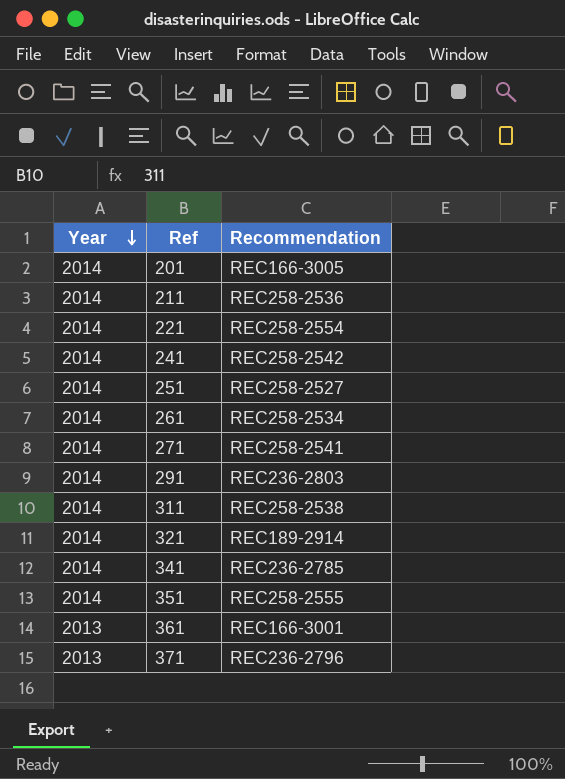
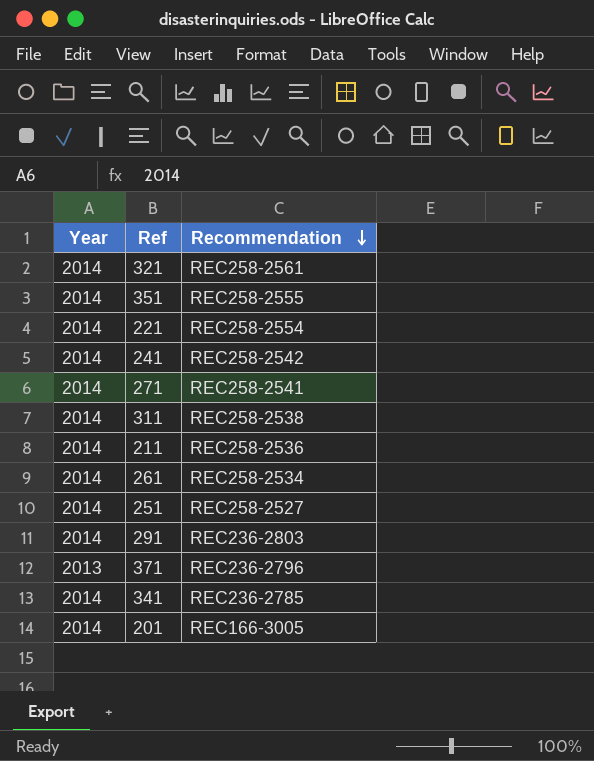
row order: Year descending -> Recommendation descending
row 361: 2013 | REC166-3001 -> none
321 | Recommendation: REC189-2914 -> REC258-2561

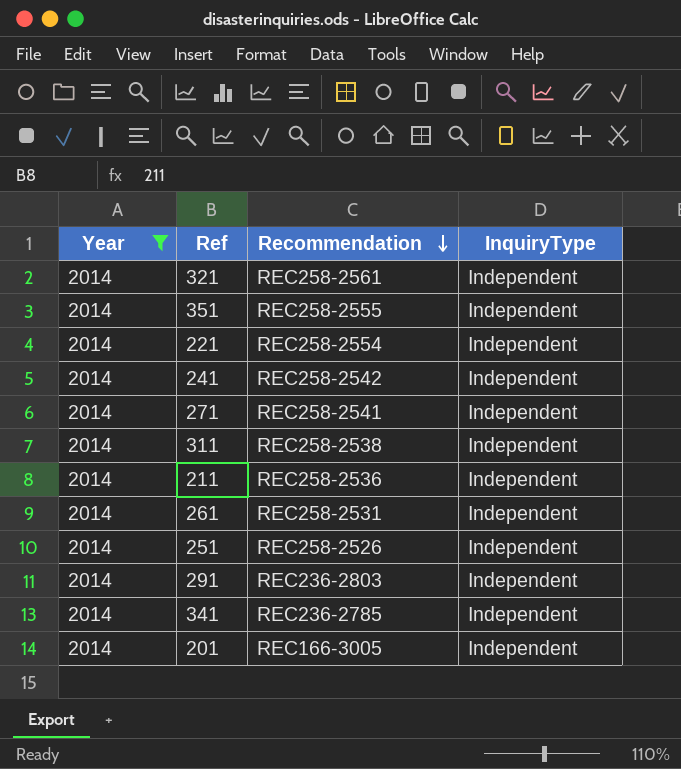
filter: none -> Year = 2014
column InquiryType | position: none -> 4
261 | Recommendation: REC258-2534 -> REC258-2531
251 | Recommendation: REC258-2527 -> REC258-2526

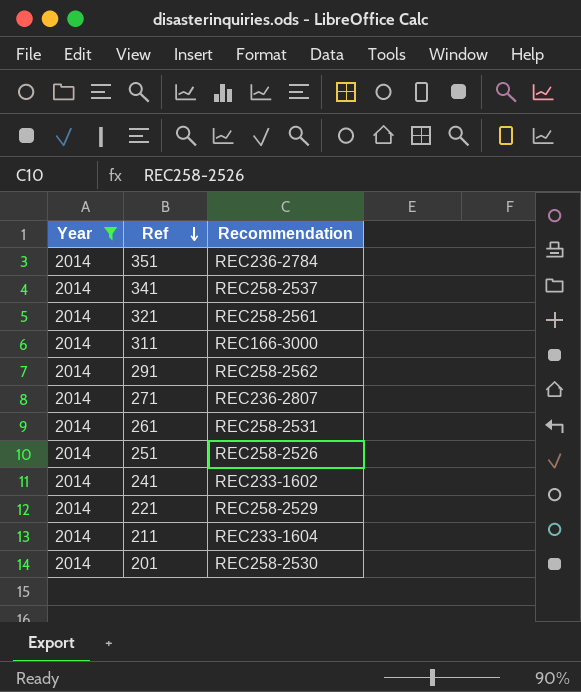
row order: Recommendation descending -> Ref descending
column InquiryType | position: 4 -> none
351 | Recommendation: REC258-2555 -> REC236-2784
341 | Recommendation: REC236-2785 -> REC258-2537
311 | Recommendation: REC258-2538 -> REC166-3000
291 | Recommendation: REC236-2803 -> REC258-2562
271 | Recommendation: REC258-2541 -> REC236-2807
241 | Recommendation: REC258-2542 -> REC233-1602
221 | Recommendation: REC258-2554 -> REC258-2529
211 | Recommendation: REC258-2536 -> REC233-1604
201 | Recommendation: REC166-3005 -> REC258-2530

